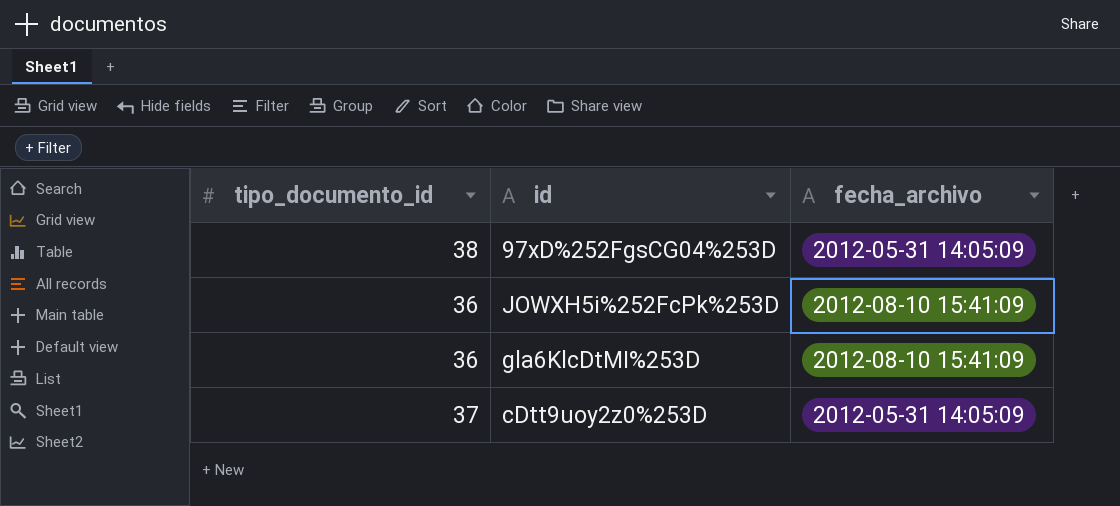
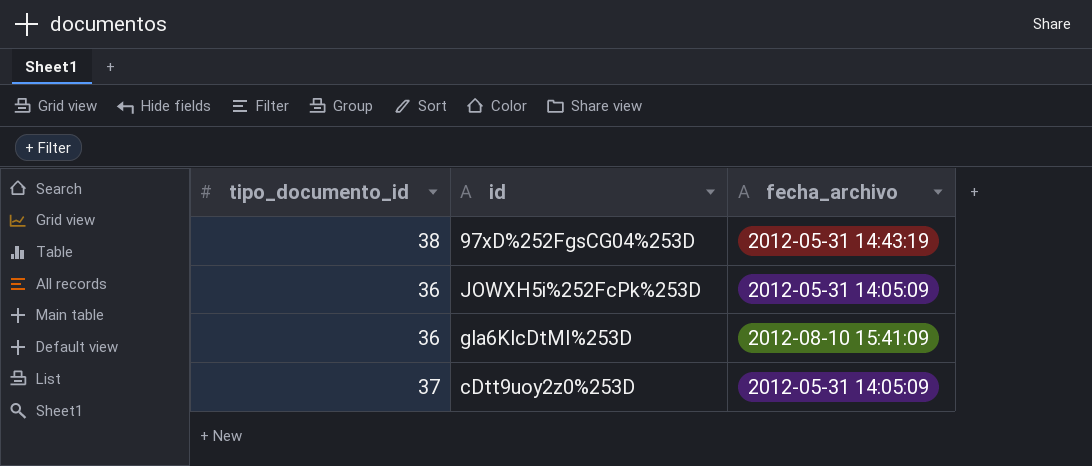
97xD%252FgsCG04%253D | fecha_archivo: 2012-05-31 14:05:09 -> 2012-05-31 14:43:19
JOWXH5i%252FcPk%253D | fecha_archivo: 2012-08-10 15:41:09 -> 2012-05-31 14:05:09

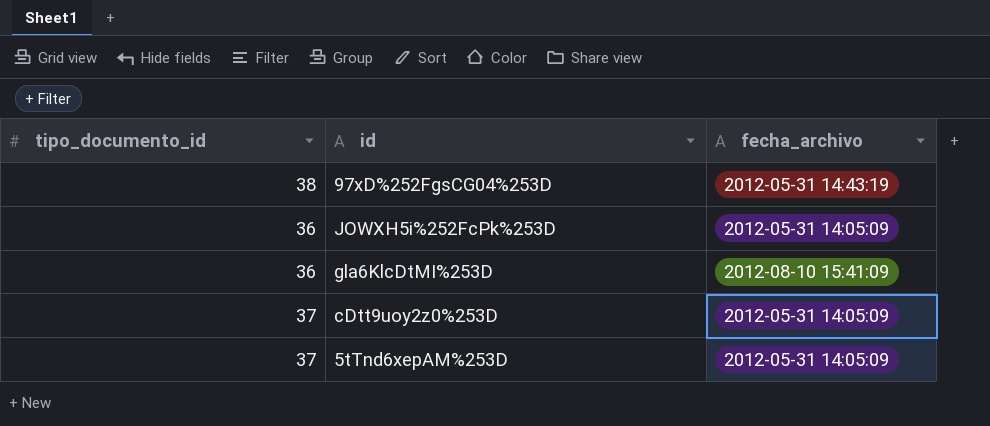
row 5tTnd6xepAM%253D: none -> 37 | 2012-05-31 14:05:09

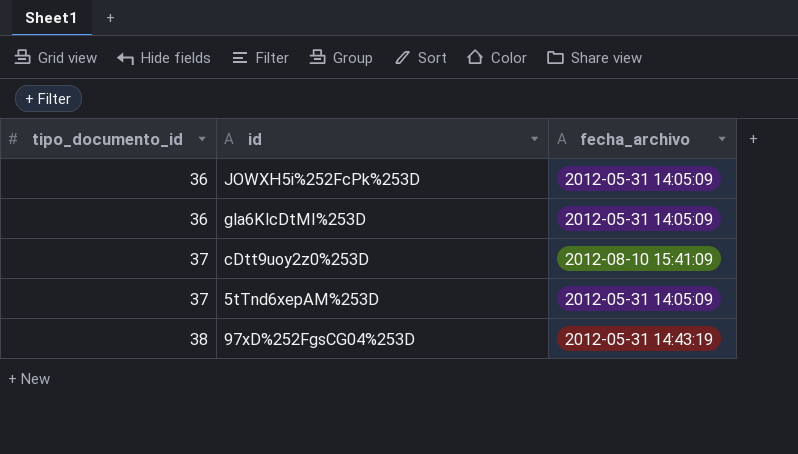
row order: none -> tipo_documento_id ascending
gla6KlcDtMI%253D | fecha_archivo: 2012-08-10 15:41:09 -> 2012-05-31 14:05:09
cDtt9uoy2z0%253D | fecha_archivo: 2012-05-31 14:05:09 -> 2012-08-10 15:41:09

